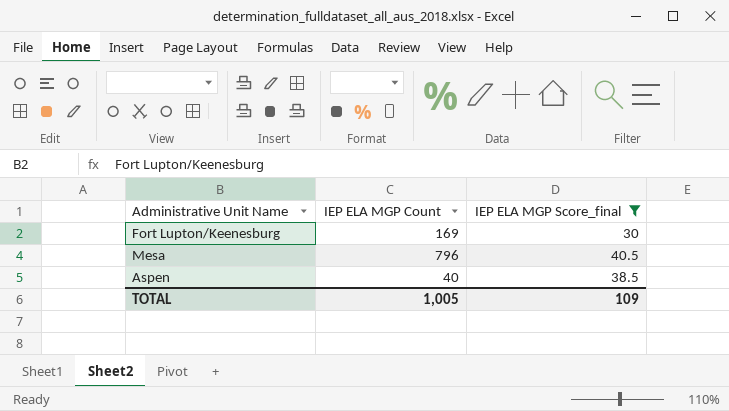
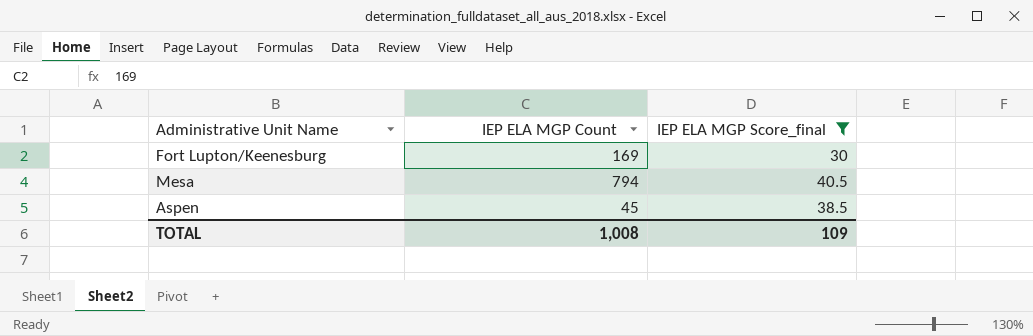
Mesa | IEP ELA MGP Count: 796 -> 794
Aspen | IEP ELA MGP Count: 40 -> 45
TOTAL | IEP ELA MGP Count: 1,005 -> 1,008

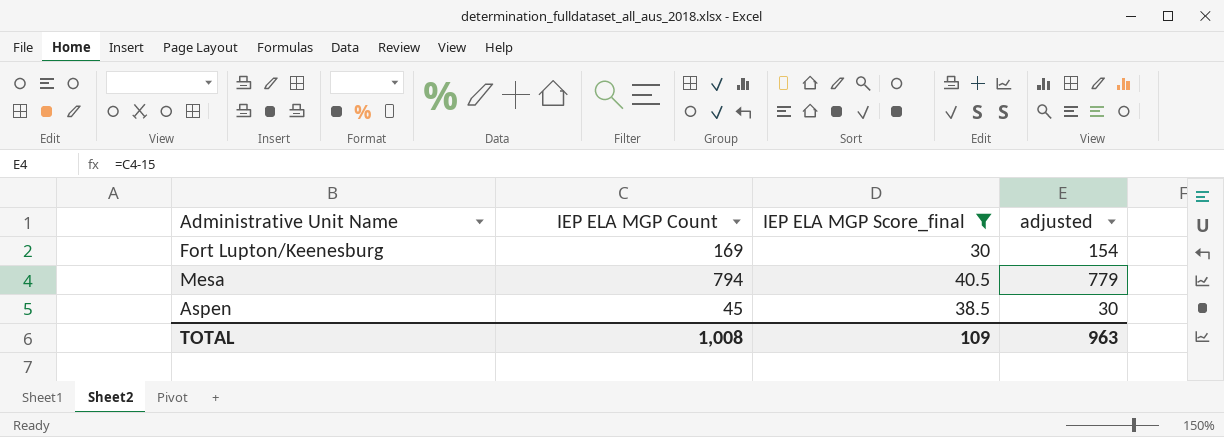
column adjusted | formula: none -> [IEP ELA MGP Count] - 15

